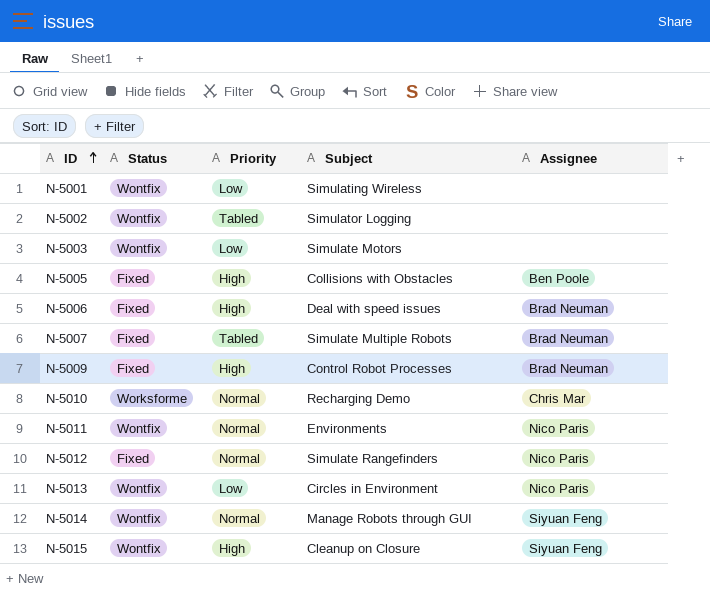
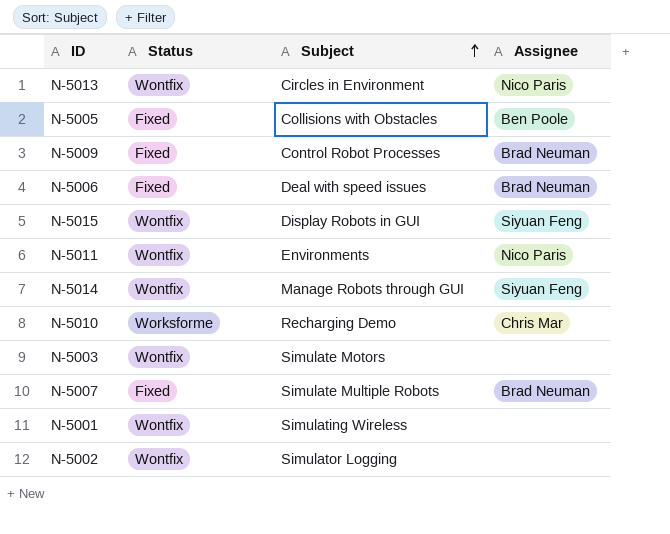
row order: ID ascending -> Subject ascending
column Priority | position: 3 -> none
row N-5012: Fixed | Normal | Simulate Rangefinders | Nico Paris -> none
N-5015 | Subject: Cleanup on Closure -> Display Robots in GUI

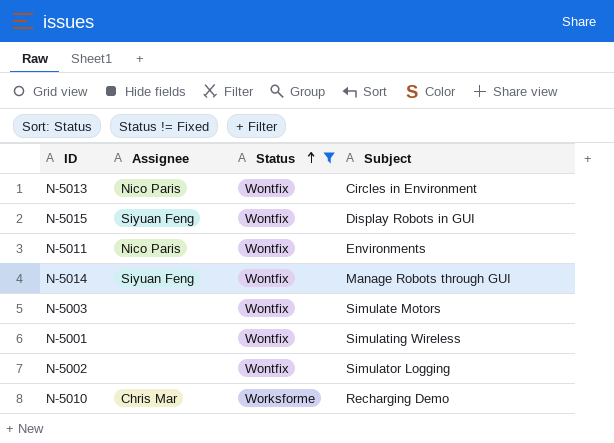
filter: none -> Status != Fixed
row order: Subject ascending -> Status ascending
column Assignee | position: 4 -> 2

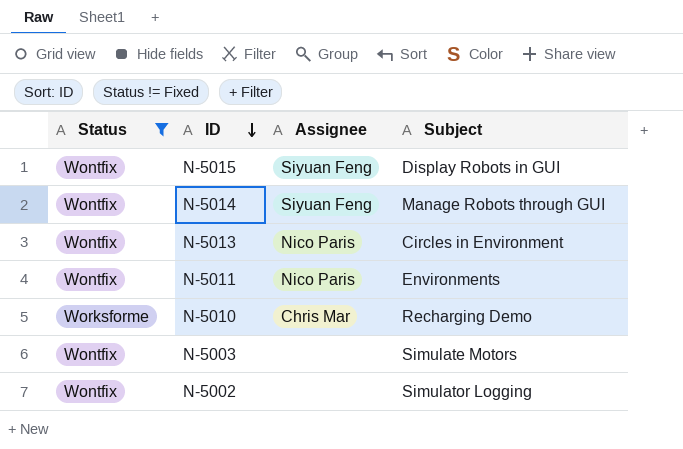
row order: Status ascending -> ID descending
column Status | position: 3 -> 1
row N-5001: none | Wontfix | Simulating Wireless -> none

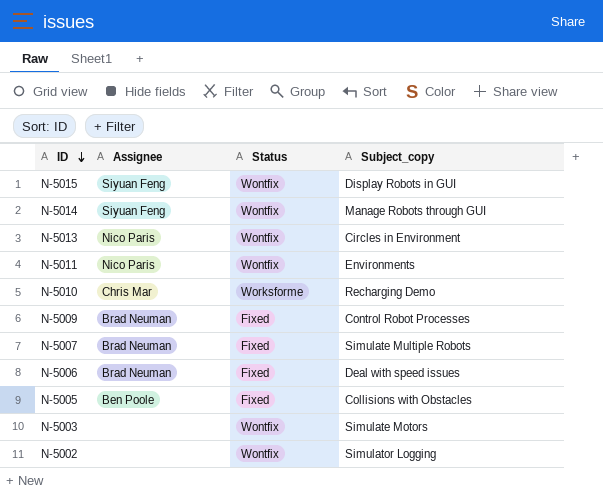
filter: Status != Fixed -> none
column Status | position: 1 -> 3
column name: Subject -> Subject_copy

